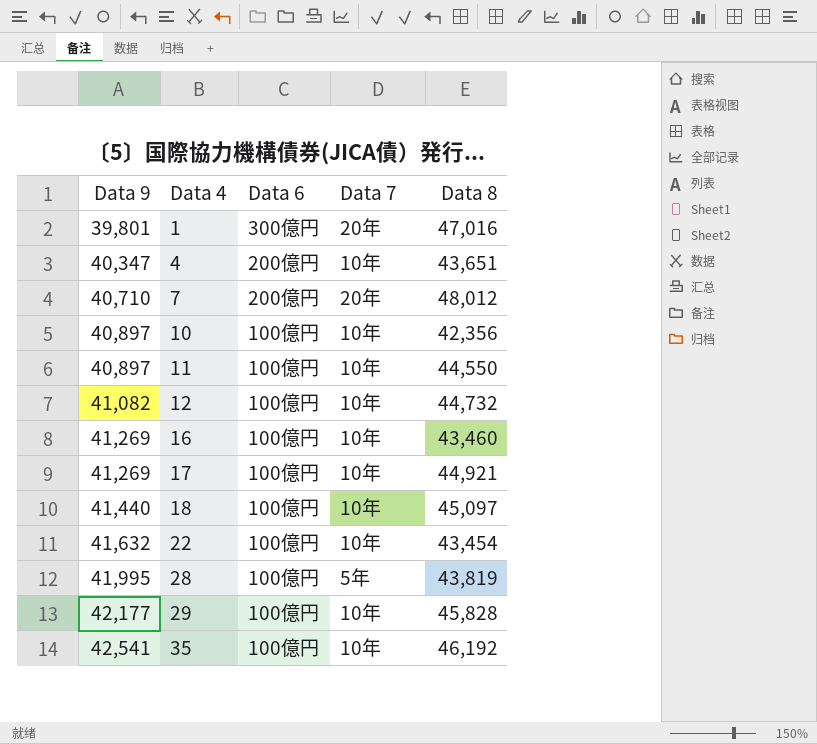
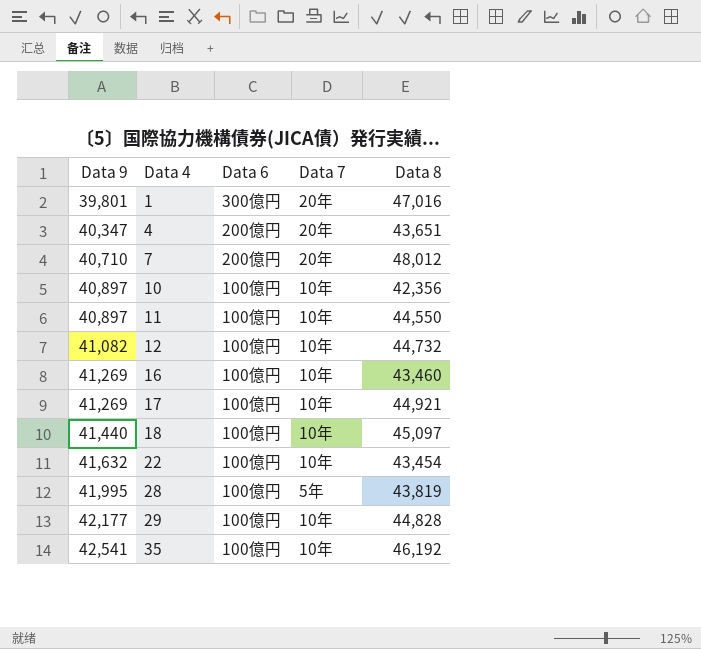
4 | Data 7: 10年 -> 20年
29 | Data 8: 45,828 -> 44,828

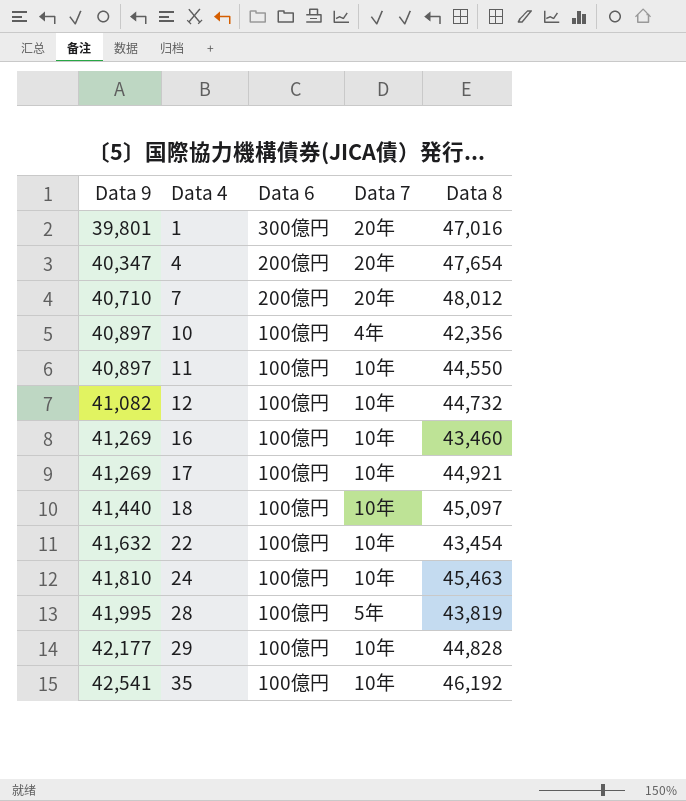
4 | Data 8: 43,651 -> 47,654
10 | Data 7: 10年 -> 4年
row 24: none -> 41,810 | 100億円 | 10年 | 45,463

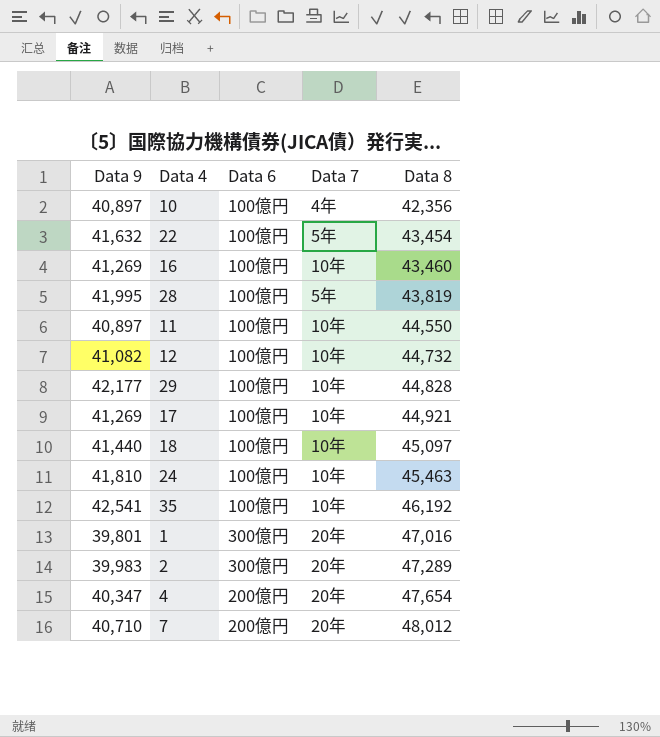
row order: Data 9 ascending -> Data 8 ascending
22 | Data 7: 10年 -> 5年
row 2: none -> 39,983 | 300億円 | 20年 | 47,289

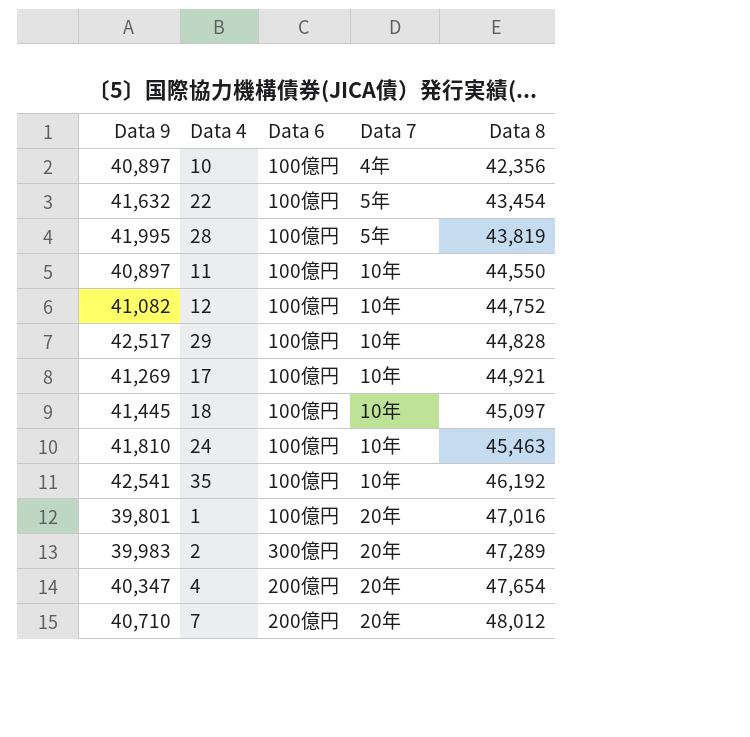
row 16: 41,269 | 100億円 | 10年 | 43,460 -> none
12 | Data 8: 44,732 -> 44,752
29 | Data 9: 42,177 -> 42,517
18 | Data 9: 41,440 -> 41,445
1 | Data 6: 300億円 -> 100億円

